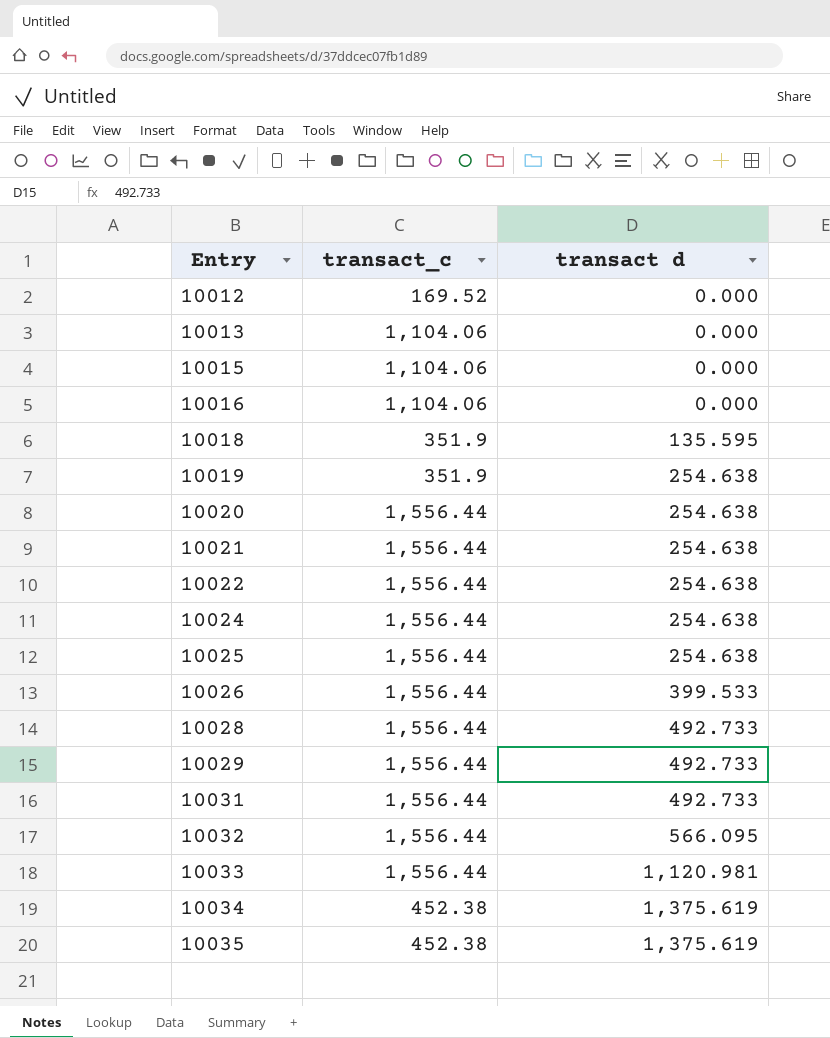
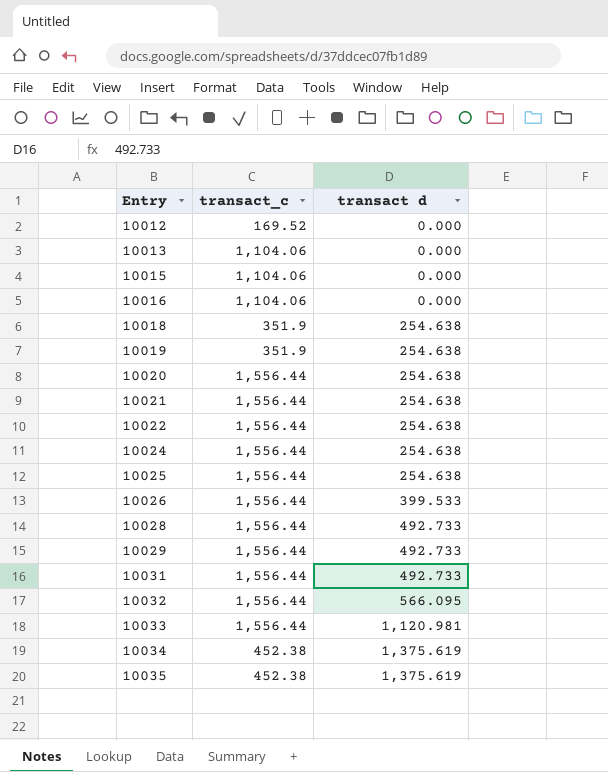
10018 | transact d: 135.595 -> 254.638

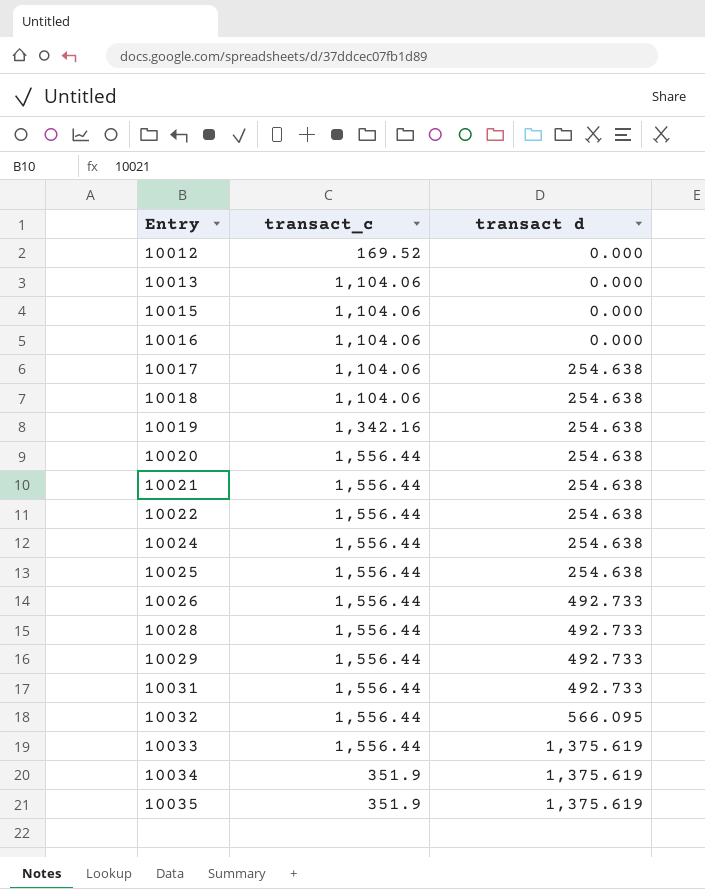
row 10017: none -> 1,104.06 | 254.638
10018 | transact_c: 351.9 -> 1,104.06
10019 | transact_c: 351.9 -> 1,342.16
10026 | transact d: 399.533 -> 492.733
10033 | transact d: 1,120.981 -> 1,375.619
10034 | transact_c: 452.38 -> 351.9
10035 | transact_c: 452.38 -> 351.9

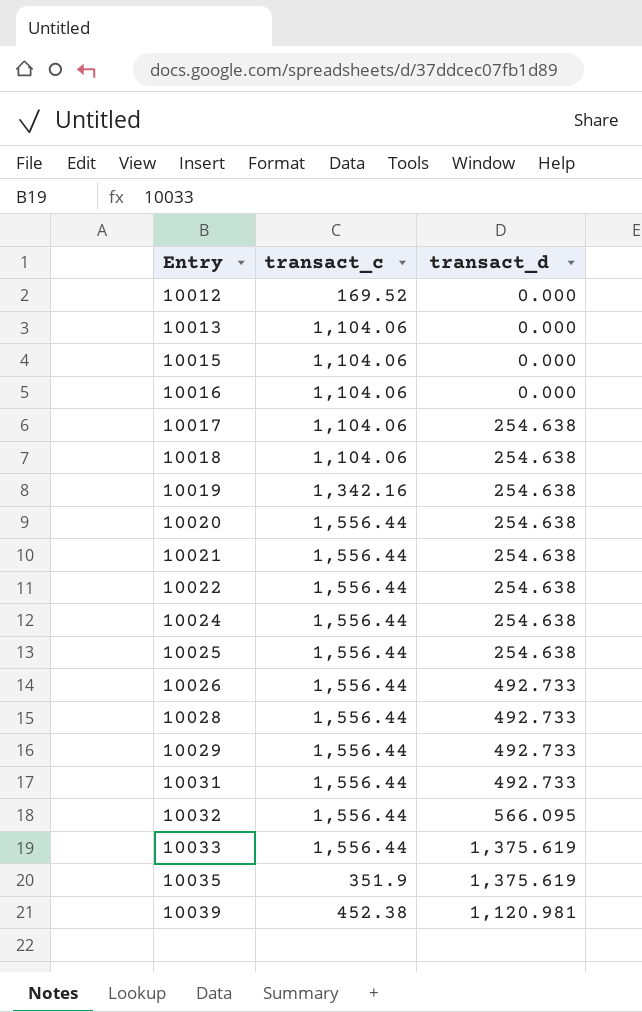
column name: transact d -> transact_d
row 10034: 351.9 | 1,375.619 -> none
row 10039: none -> 452.38 | 1,120.981

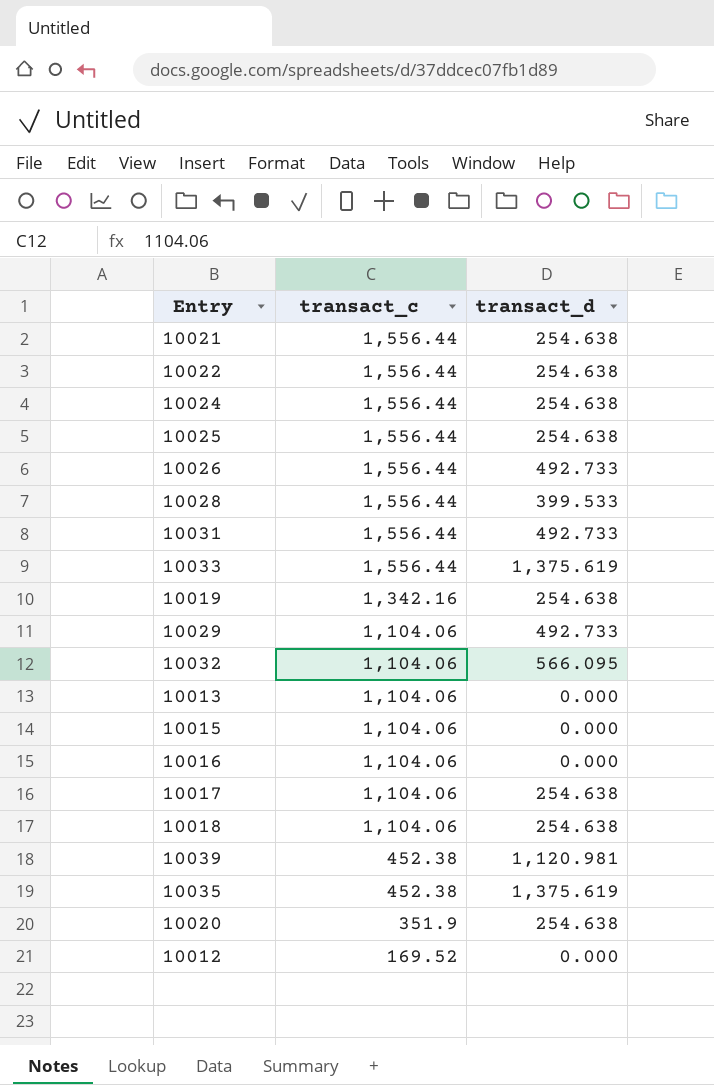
row order: Entry ascending -> transact_c descending
10028 | transact_d: 492.733 -> 399.533
10029 | transact_c: 1,556.44 -> 1,104.06
10032 | transact_c: 1,556.44 -> 1,104.06
10035 | transact_c: 351.9 -> 452.38
10020 | transact_c: 1,556.44 -> 351.9

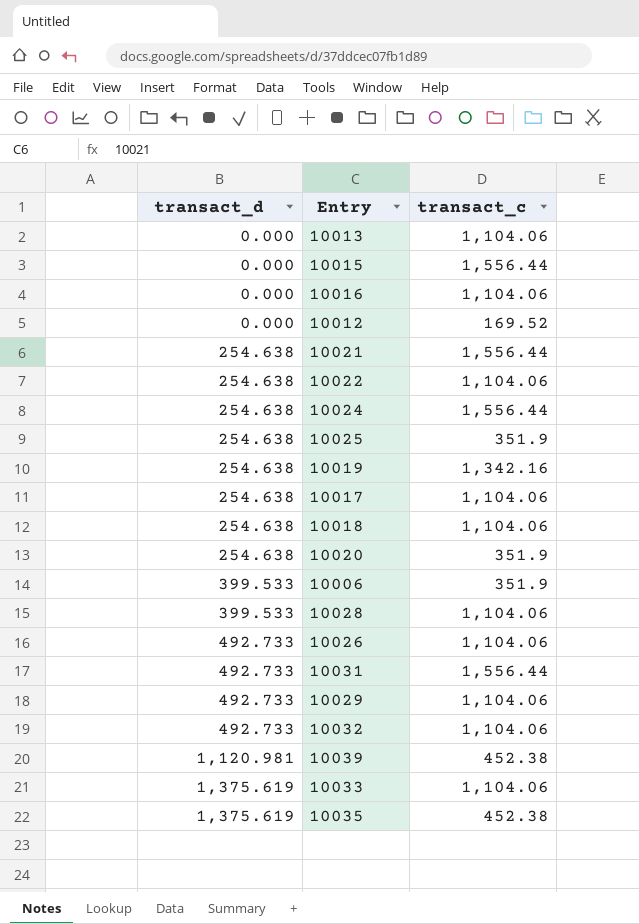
row order: transact_c descending -> transact_d ascending
column transact_d | position: 3 -> 1
10015 | transact_c: 1,104.06 -> 1,556.44
10022 | transact_c: 1,556.44 -> 1,104.06
10025 | transact_c: 1,556.44 -> 351.9
row 10006: none -> 399.533 | 351.9
10028 | transact_c: 1,556.44 -> 1,104.06
10026 | transact_c: 1,556.44 -> 1,104.06
10032 | transact_d: 566.095 -> 492.733
10033 | transact_c: 1,556.44 -> 1,104.06

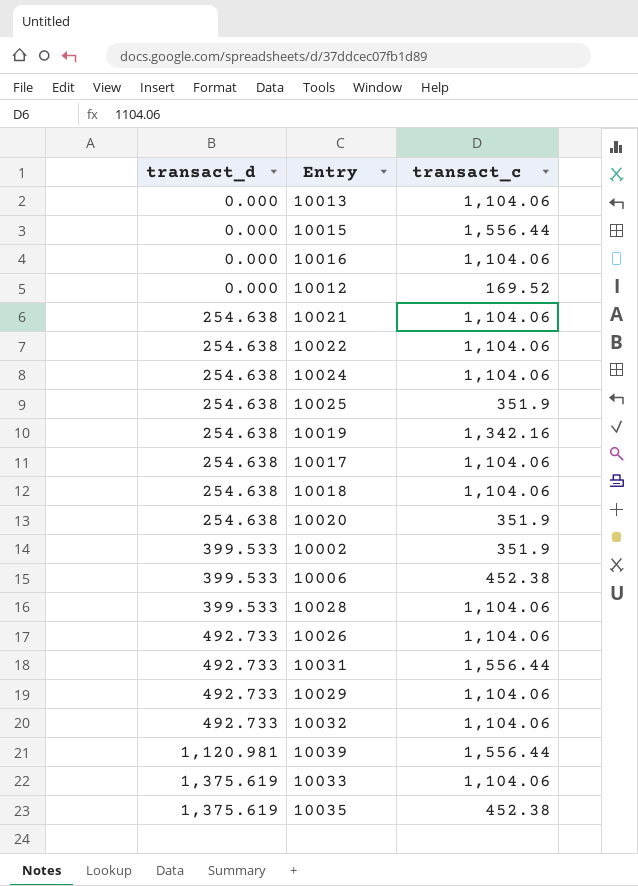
10021 | transact_c: 1,556.44 -> 1,104.06
10024 | transact_c: 1,556.44 -> 1,104.06
row 10002: none -> 399.533 | 351.9
10006 | transact_c: 351.9 -> 452.38
10039 | transact_c: 452.38 -> 1,556.44

